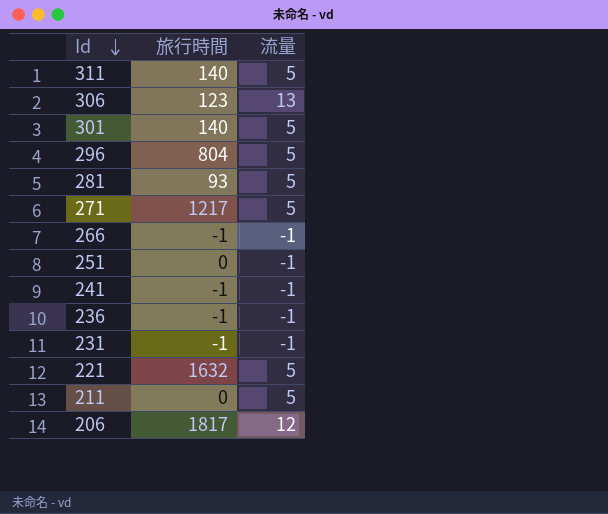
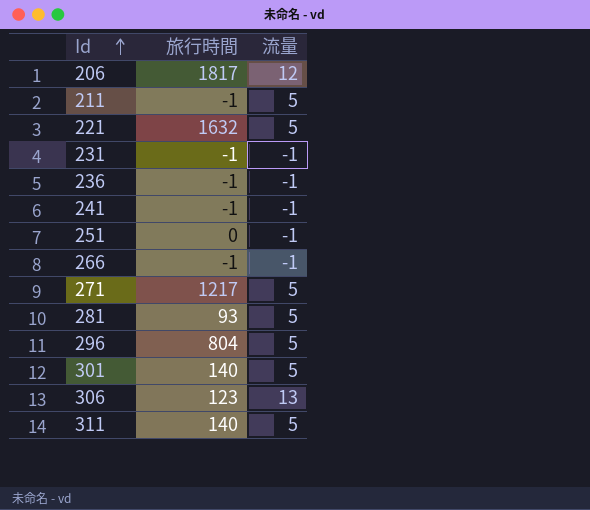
row order: Id descending -> Id ascending
211 | 旅行時間: 0 -> -1

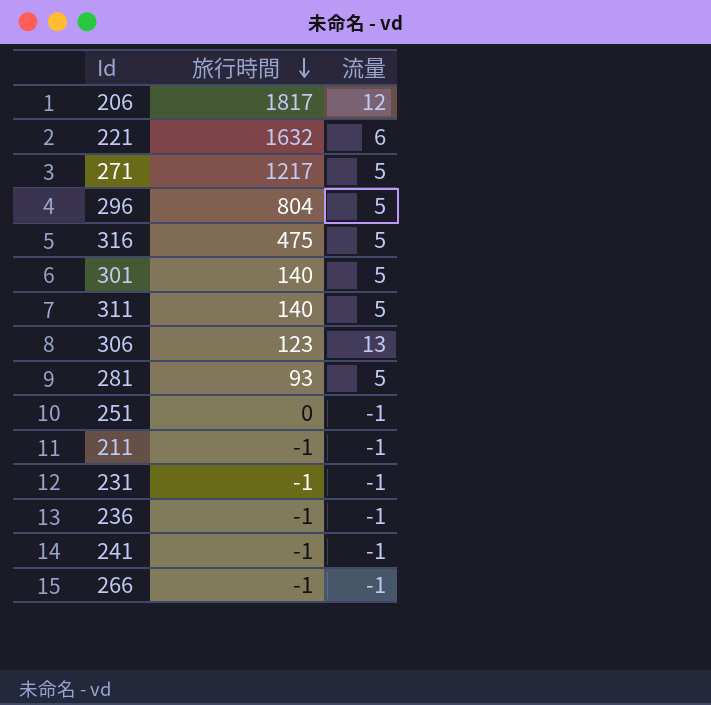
row order: Id ascending -> 旅行時間 descending
221 | 流量: 5 -> 6
row 316: none -> 475 | 5
211 | 流量: 5 -> -1

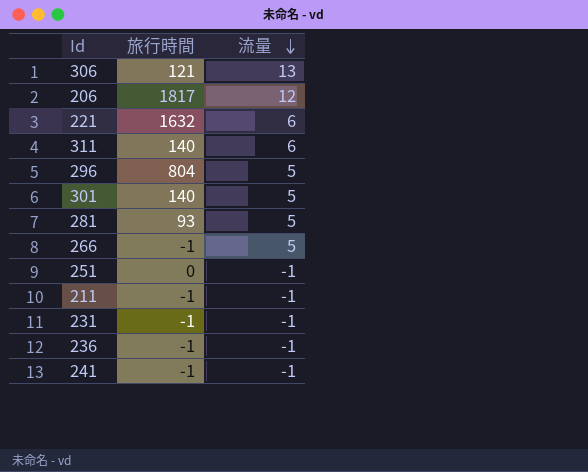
row order: 旅行時間 descending -> 流量 descending
row 271: 1217 | 5 -> none
row 316: 475 | 5 -> none
306 | 旅行時間: 123 -> 121
311 | 流量: 5 -> 6
266 | 流量: -1 -> 5

